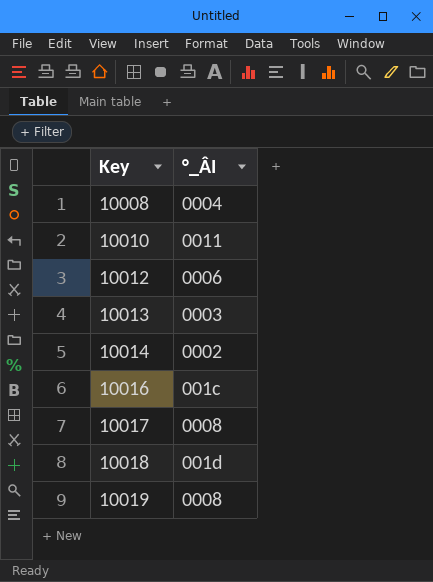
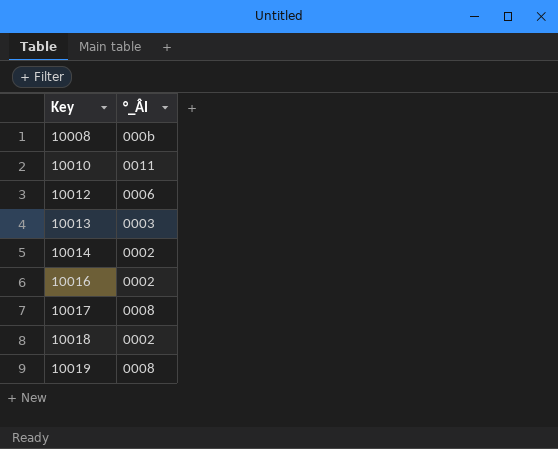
10008 | °_ÂI: 0004 -> 000b
10016 | °_ÂI: 001c -> 0002
10018 | °_ÂI: 001d -> 0002

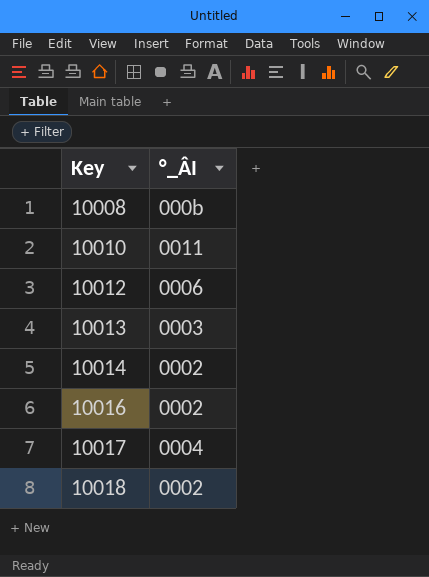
row 10019: 0008 -> none
10017 | °_ÂI: 0008 -> 0004

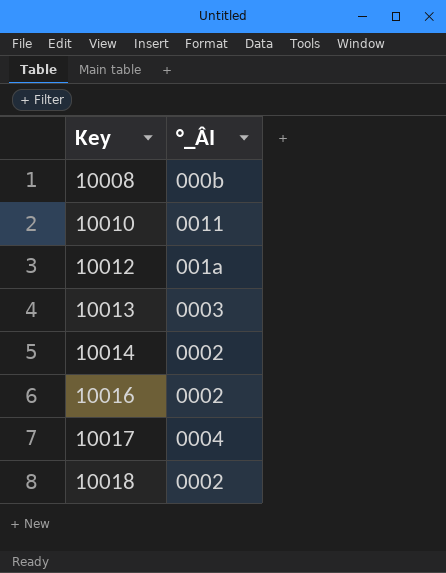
10012 | °_ÂI: 0006 -> 001a

